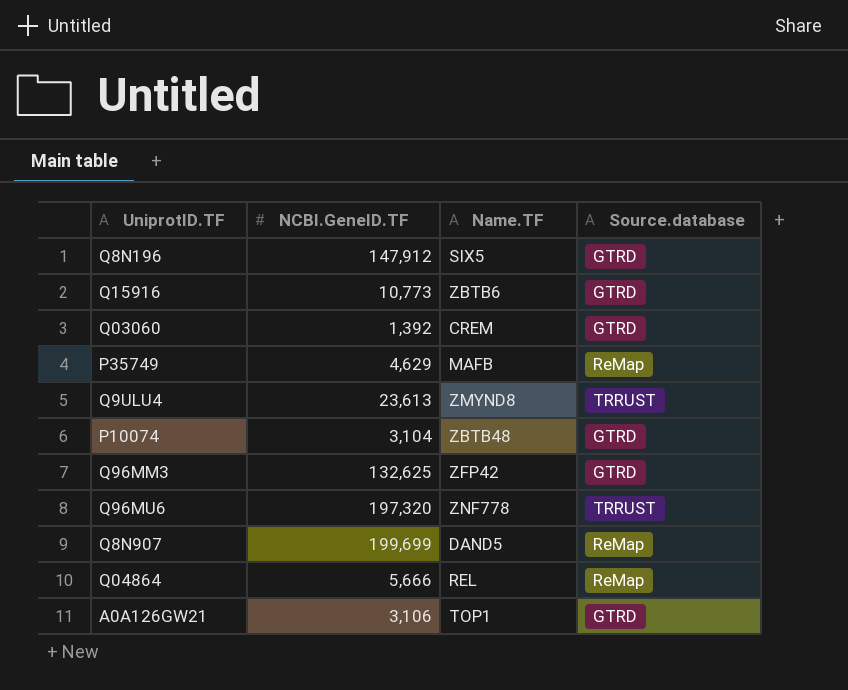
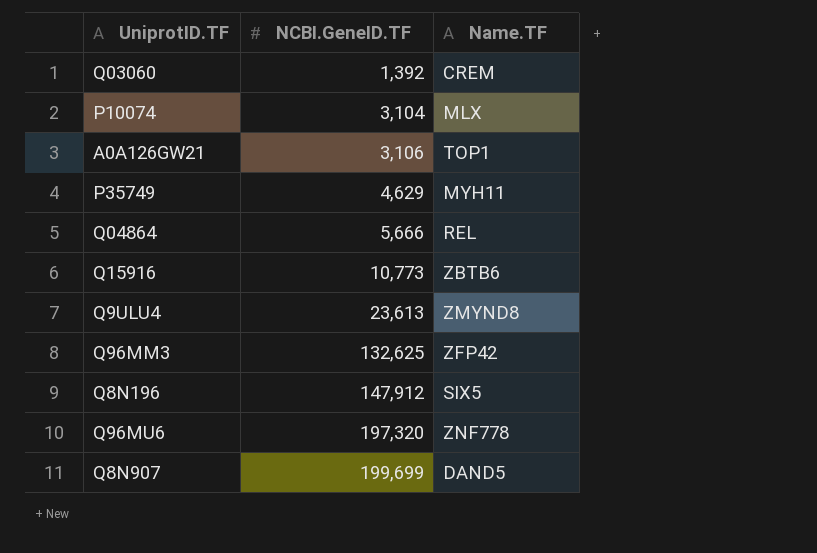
row order: none -> NCBI.GeneID.TF ascending
column Source.database | position: 4 -> none
P10074 | Name.TF: ZBTB48 -> MLX
P35749 | Name.TF: MAFB -> MYH11

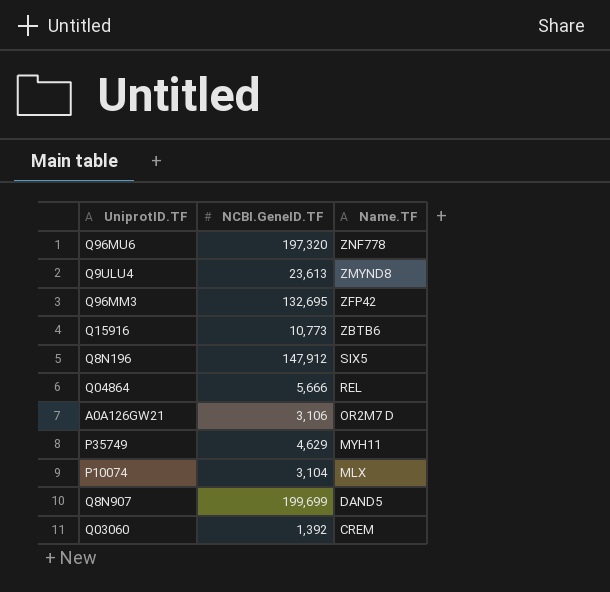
row order: NCBI.GeneID.TF ascending -> Name.TF descending
Q96MM3 | NCBI.GeneID.TF: 132,625 -> 132,695
A0A126GW21 | Name.TF: TOP1 -> OR2M7 D

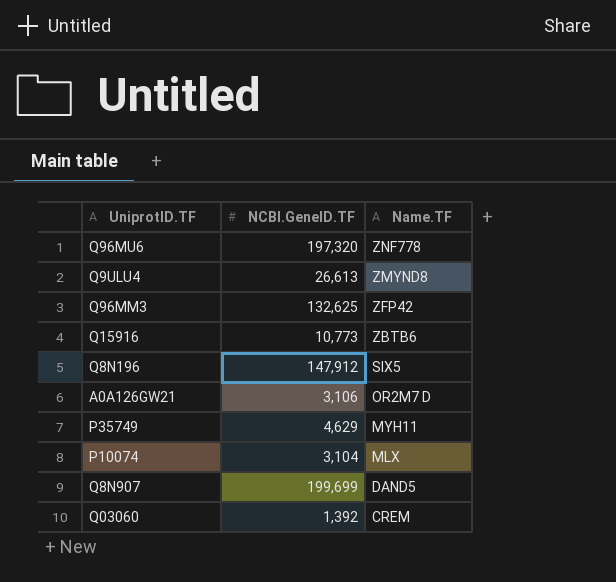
row Q04864: 5,666 | REL -> none
Q9ULU4 | NCBI.GeneID.TF: 23,613 -> 26,613
Q96MM3 | NCBI.GeneID.TF: 132,695 -> 132,625

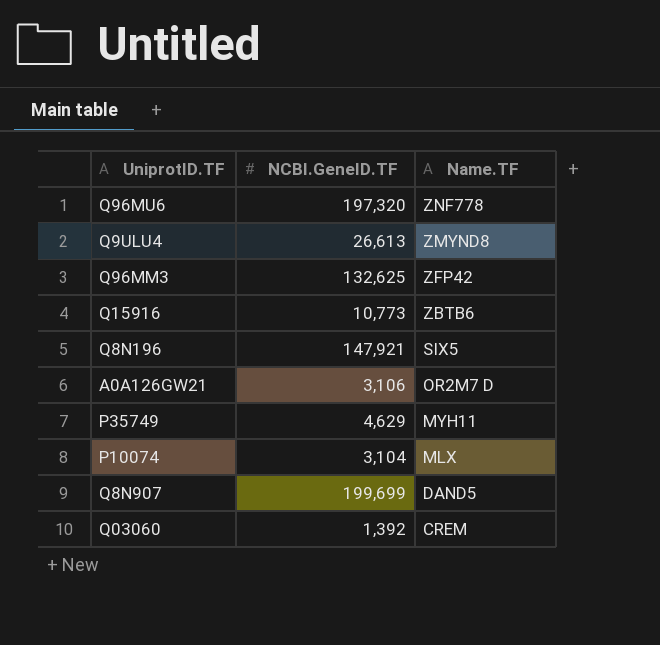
Q8N196 | NCBI.GeneID.TF: 147,912 -> 147,921

